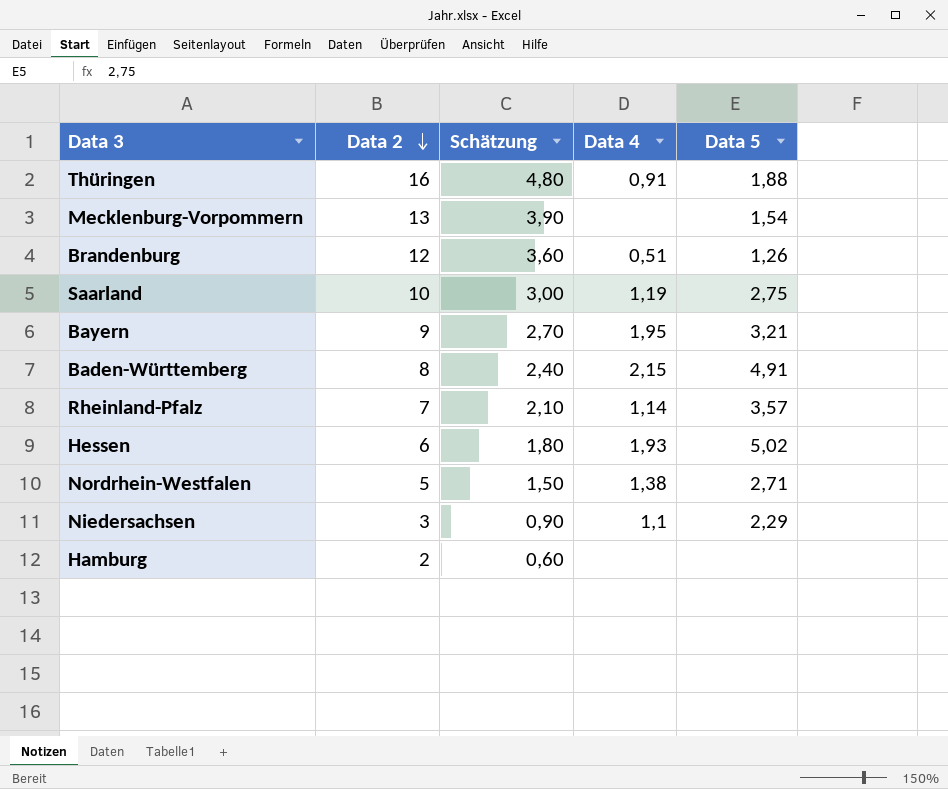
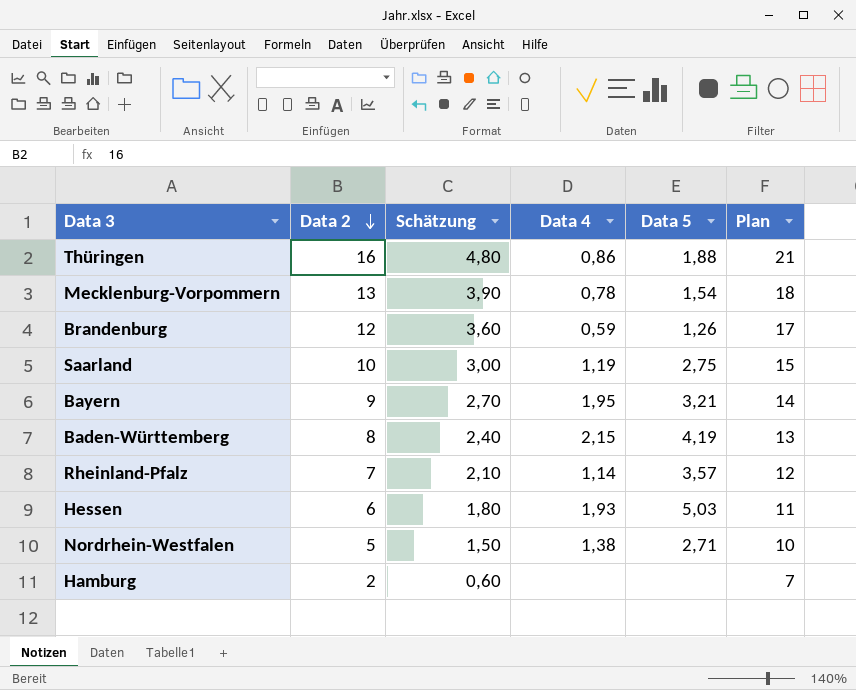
column Plan | formula: none -> [Data 2] + 5
row Niedersachsen: 3 | 0,90 | 1,1 | 2,29 -> none
Thüringen | Data 4: 0,91 -> 0,86
Mecklenburg-Vorpommern | Data 4: none -> 0,78
Brandenburg | Data 4: 0,51 -> 0,59
Baden-Württemberg | Data 5: 4,91 -> 4,19
Hessen | Data 5: 5,02 -> 5,03

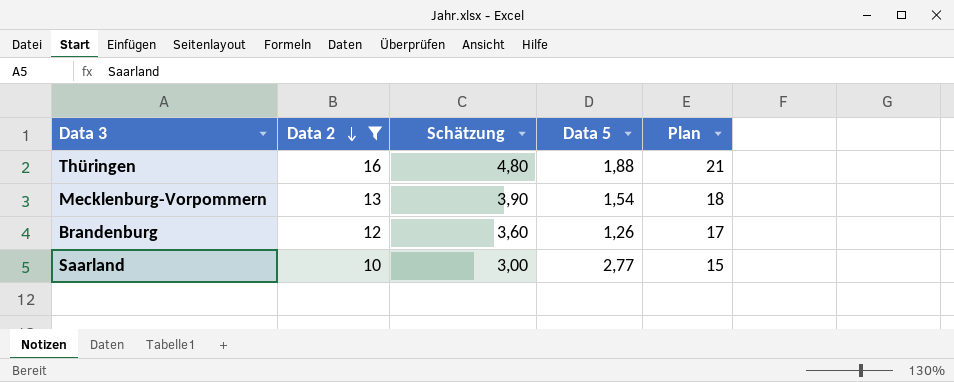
filter: none -> Data 2 >= 10
column Data 4 | position: 4 -> none
Saarland | Data 5: 2,75 -> 2,77

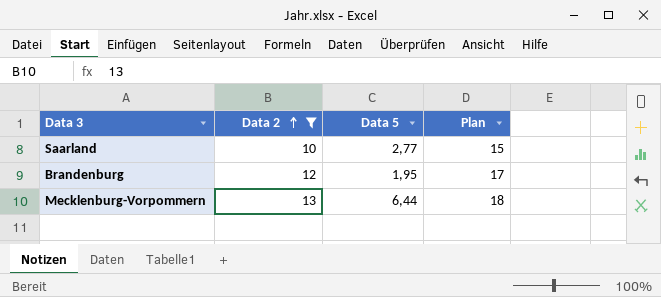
row order: Data 2 descending -> Data 2 ascending
column Schätzung | formula: [Data 2] * 0,3 -> none
row Thüringen: 16 | 4,80 | 1,88 | 21 -> none
Brandenburg | Data 5: 1,26 -> 1,95
Mecklenburg-Vorpommern | Data 5: 1,54 -> 6,44

